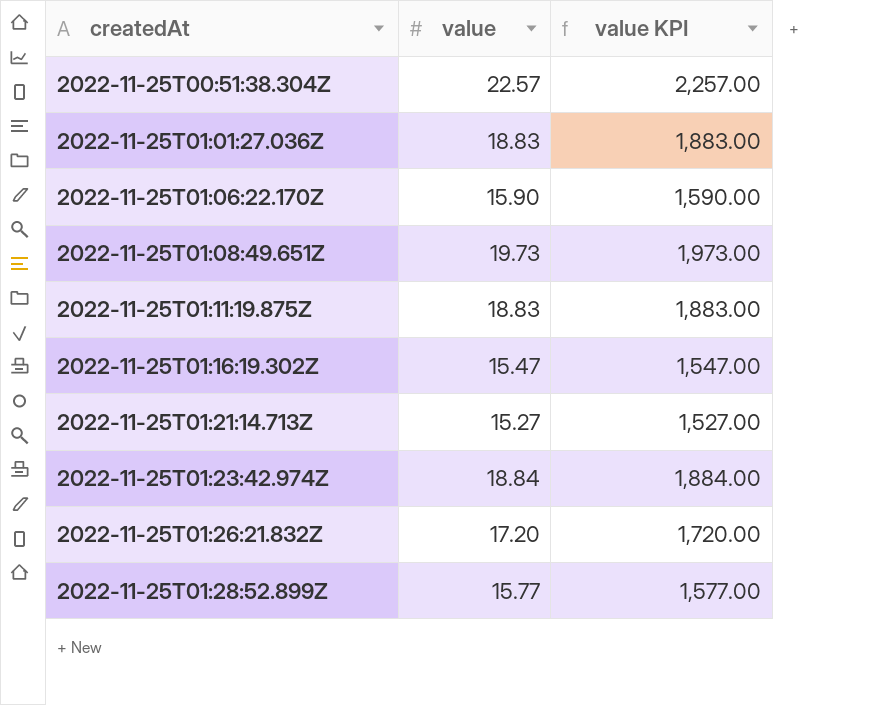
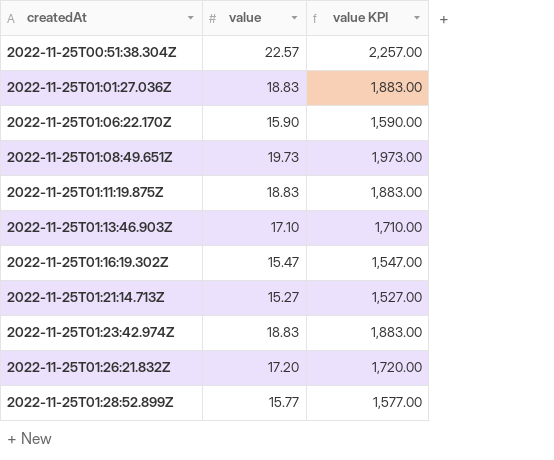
row 2022-11-25T01:13:46.903Z: none -> 17.10 | 1,710.00
2022-11-25T01:23:42.974Z | value: 18.84 -> 18.83
2022-11-25T01:23:42.974Z | value KPI: 1,884.00 -> 1,883.00

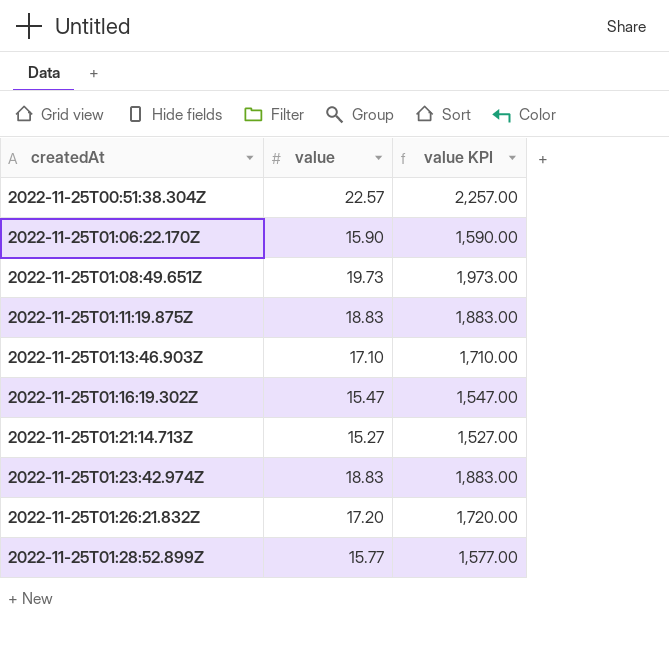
row 2022-11-25T01:01:27.036Z: 18.83 | 1,883.00 -> none

